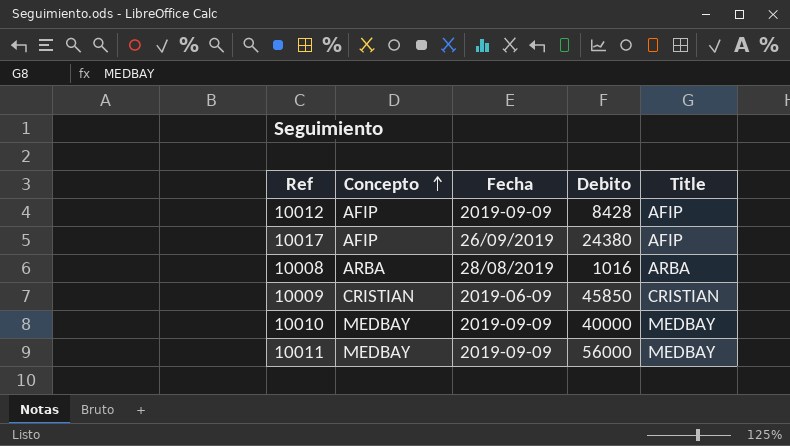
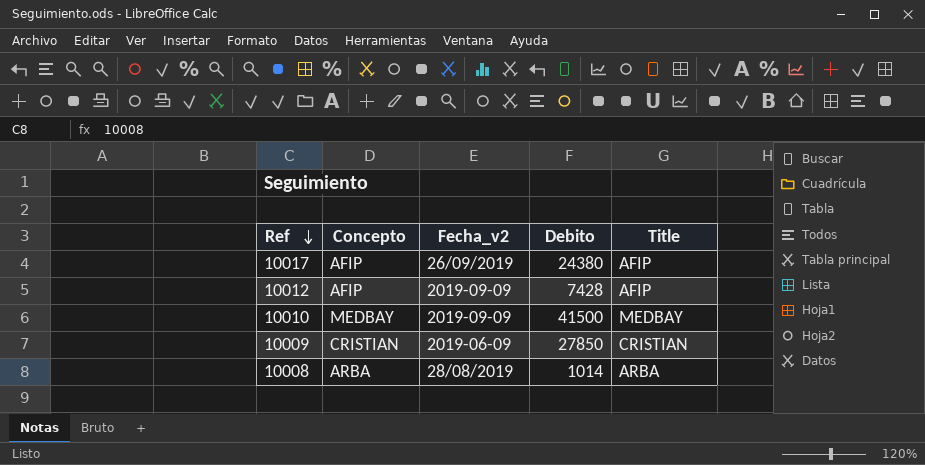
row order: Concepto ascending -> Ref descending
column name: Fecha -> Fecha_v2
row 10011: MEDBAY | 2019-09-09 | 56000 | MEDBAY -> none
10012 | Debito: 8428 -> 7428
10010 | Debito: 40000 -> 41500
10009 | Debito: 45850 -> 27850
10008 | Debito: 1016 -> 1014

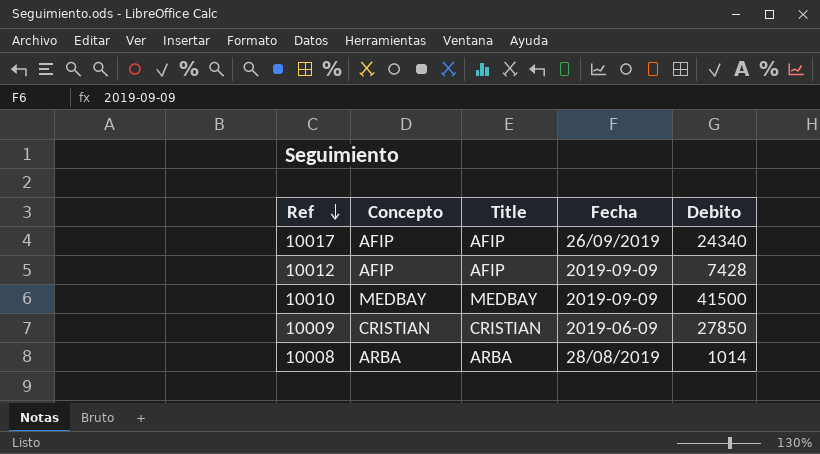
column Title | position: 5 -> 3
column name: Fecha_v2 -> Fecha
10017 | Debito: 24380 -> 24340

